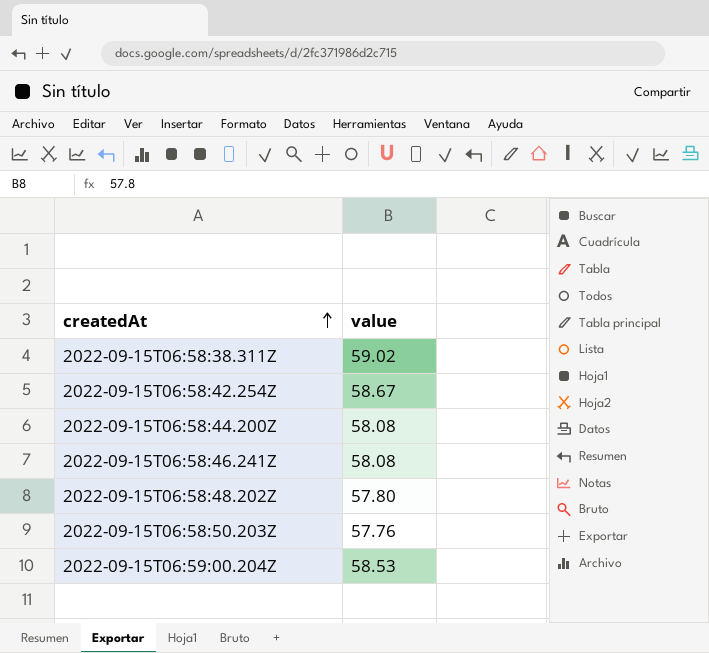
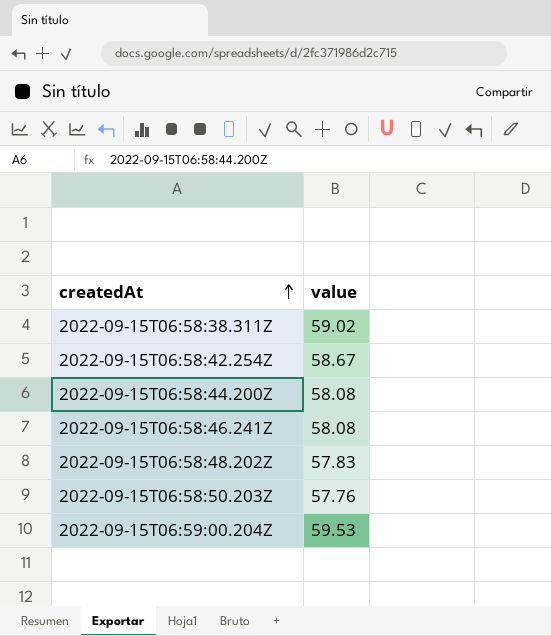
2022-09-15T06:58:48.202Z | value: 57.80 -> 57.83
2022-09-15T06:59:00.204Z | value: 58.53 -> 59.53

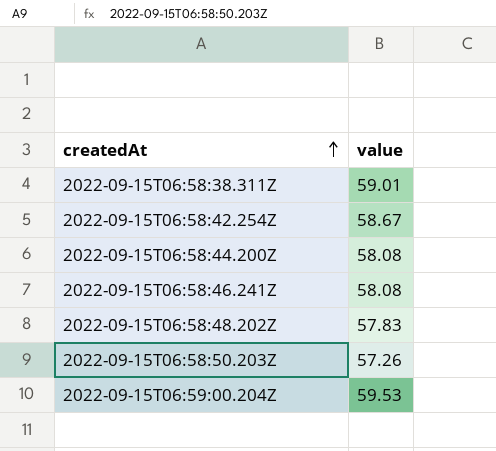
2022-09-15T06:58:38.311Z | value: 59.02 -> 59.01
2022-09-15T06:58:50.203Z | value: 57.76 -> 57.26

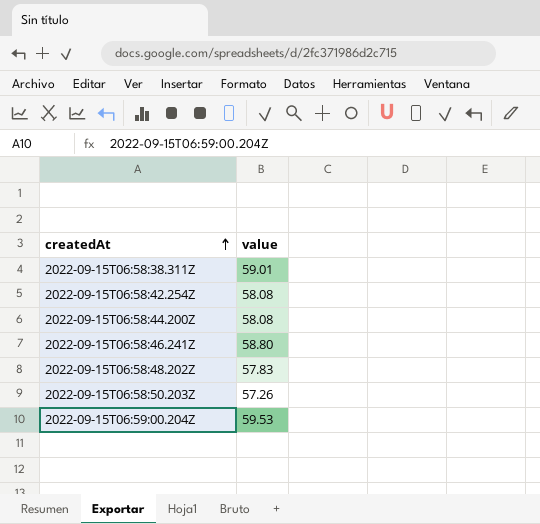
2022-09-15T06:58:42.254Z | value: 58.67 -> 58.08
2022-09-15T06:58:46.241Z | value: 58.08 -> 58.80

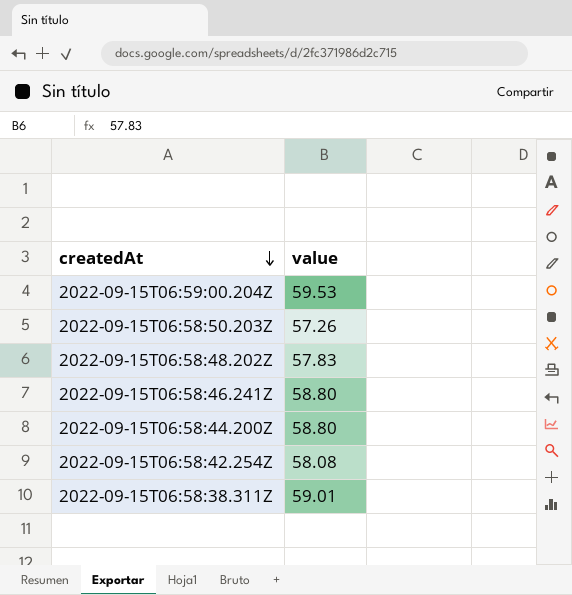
row order: createdAt ascending -> createdAt descending
2022-09-15T06:58:44.200Z | value: 58.08 -> 58.80

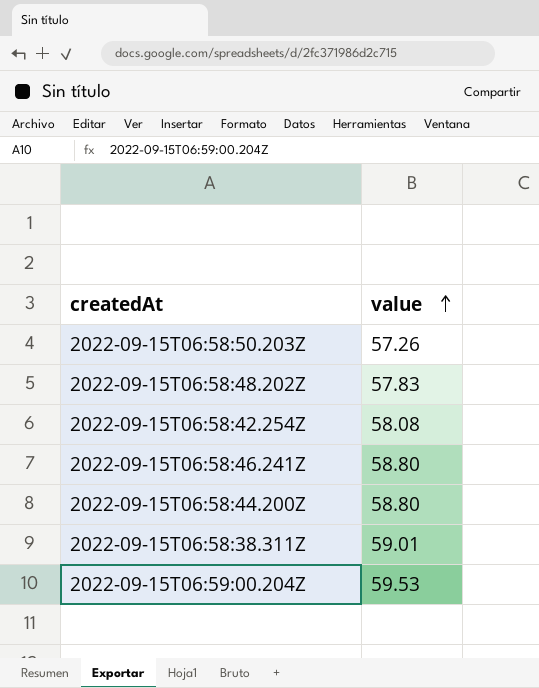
row order: createdAt descending -> value ascending

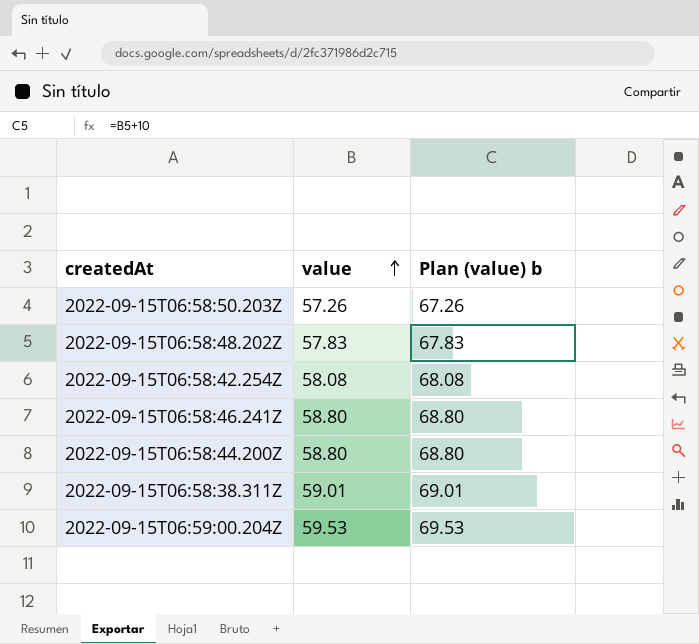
column Plan (value) b | formula: none -> [value] + 10

